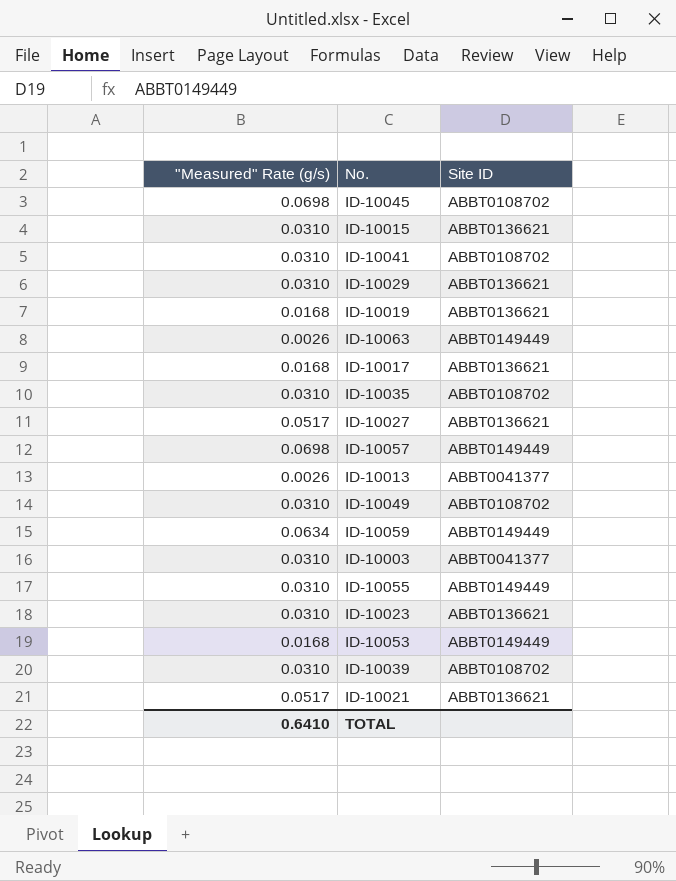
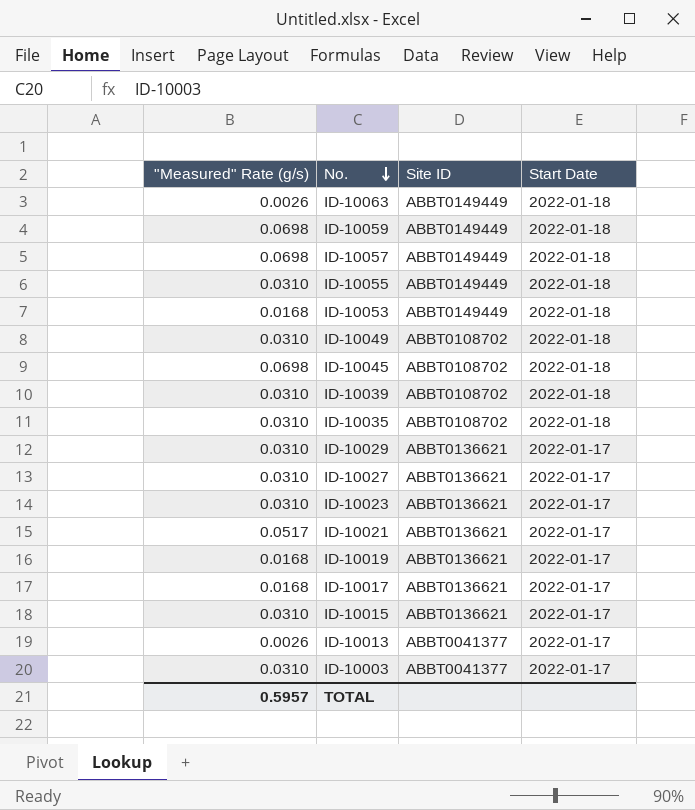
row order: none -> No. descending
column Start Date | position: none -> 4
row ID-10041: 0.0310 | ABBT0108702 -> none
ID-10059 | "Measured" Rate (g/s): 0.0634 -> 0.0698
ID-10027 | "Measured" Rate (g/s): 0.0517 -> 0.0310
TOTAL | "Measured" Rate (g/s): 0.6410 -> 0.5957

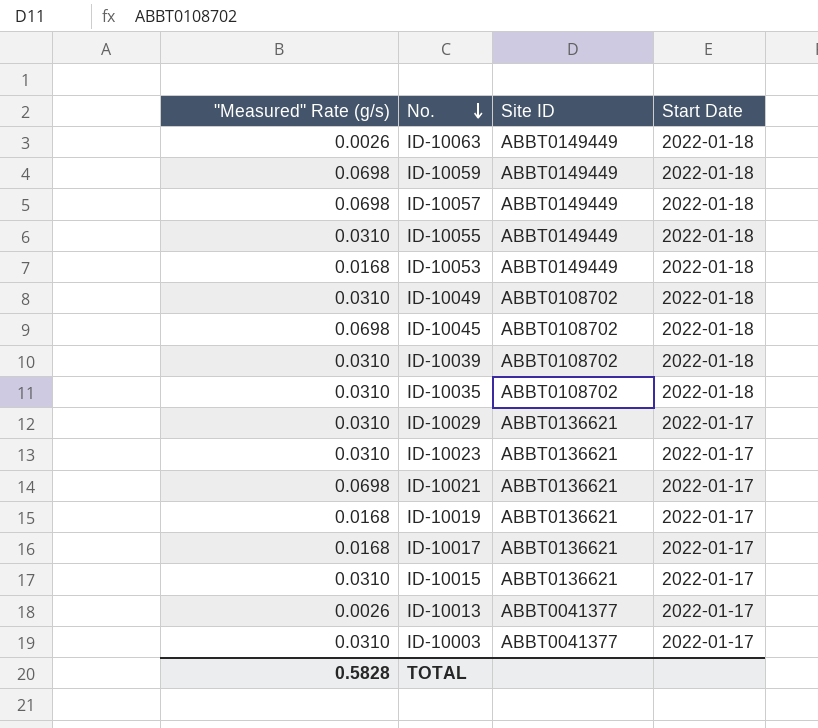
row ID-10027: 0.0310 | ABBT0136621 | 2022-01-17 -> none
ID-10021 | "Measured" Rate (g/s): 0.0517 -> 0.0698
TOTAL | "Measured" Rate (g/s): 0.5957 -> 0.5828

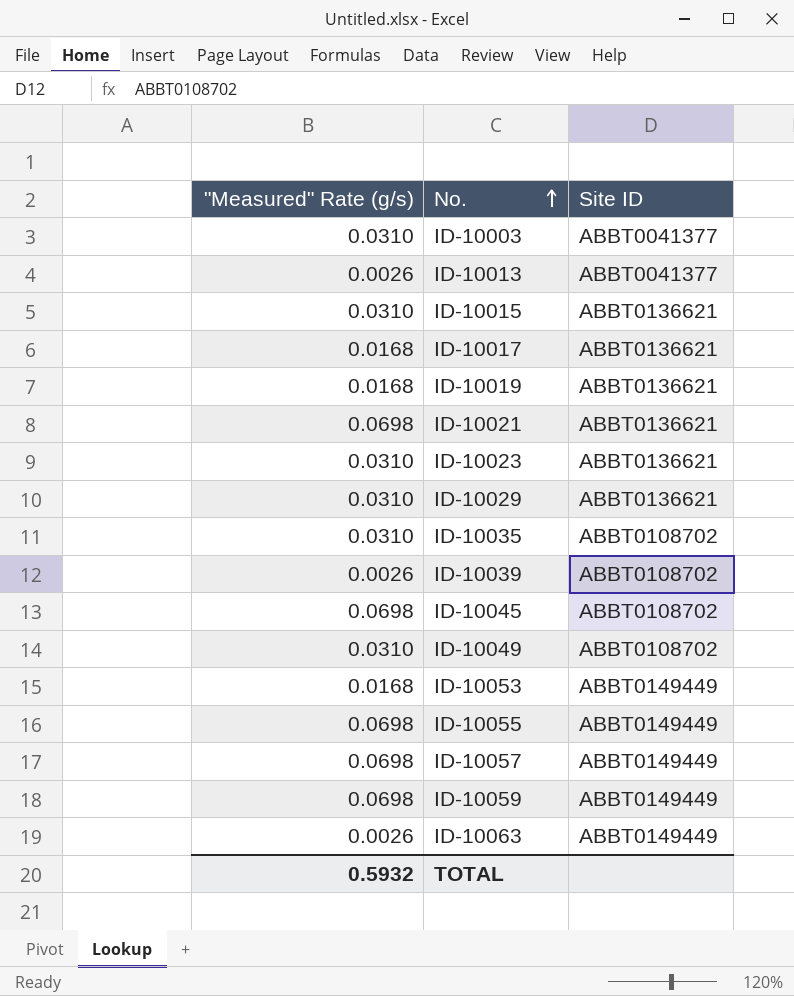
row order: No. descending -> No. ascending
column Start Date | position: 4 -> none
ID-10039 | "Measured" Rate (g/s): 0.0310 -> 0.0026
ID-10055 | "Measured" Rate (g/s): 0.0310 -> 0.0698
TOTAL | "Measured" Rate (g/s): 0.5828 -> 0.5932

